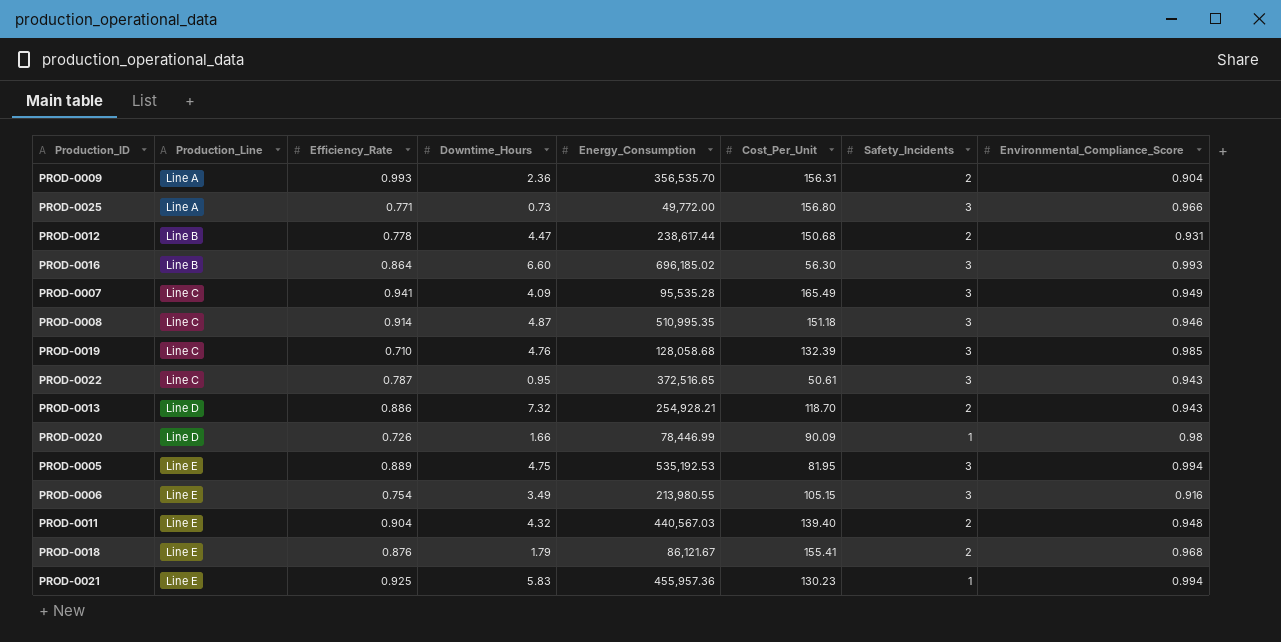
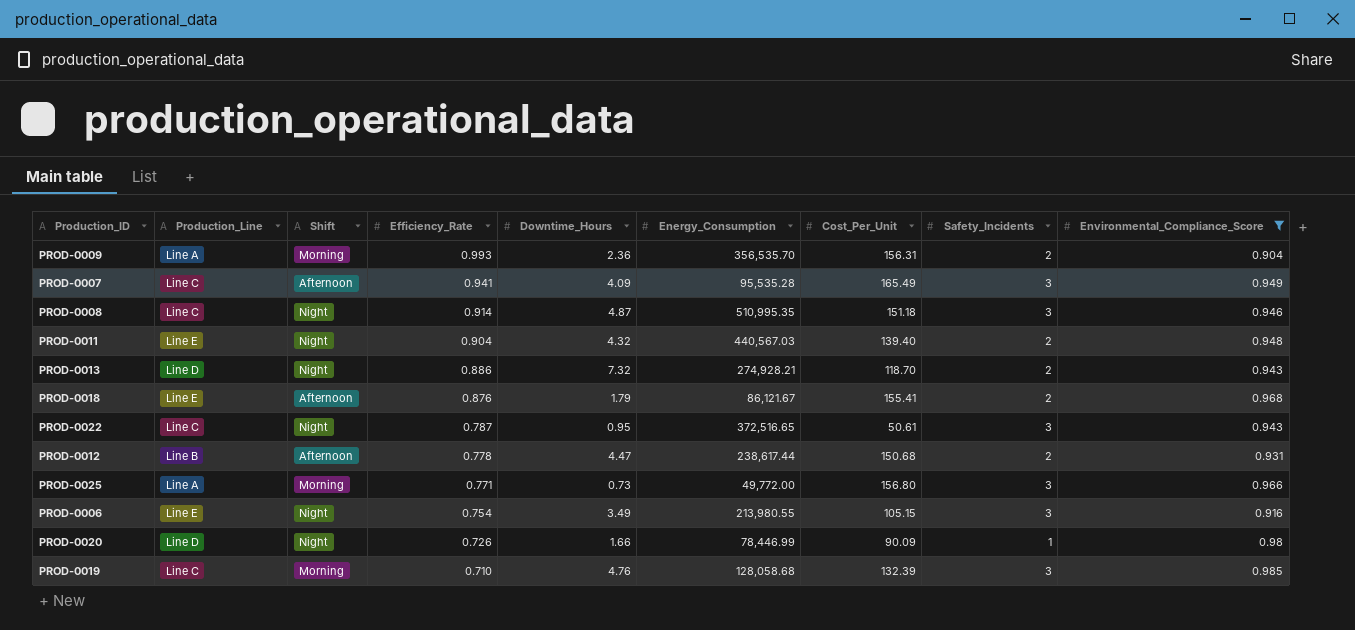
filter: none -> Environmental_Compliance_Score <= 0.985
row order: Production_Line ascending -> Efficiency_Rate descending
column Shift | position: none -> 3
PROD-0013 | Energy_Consumption: 254,928.21 -> 274,928.21

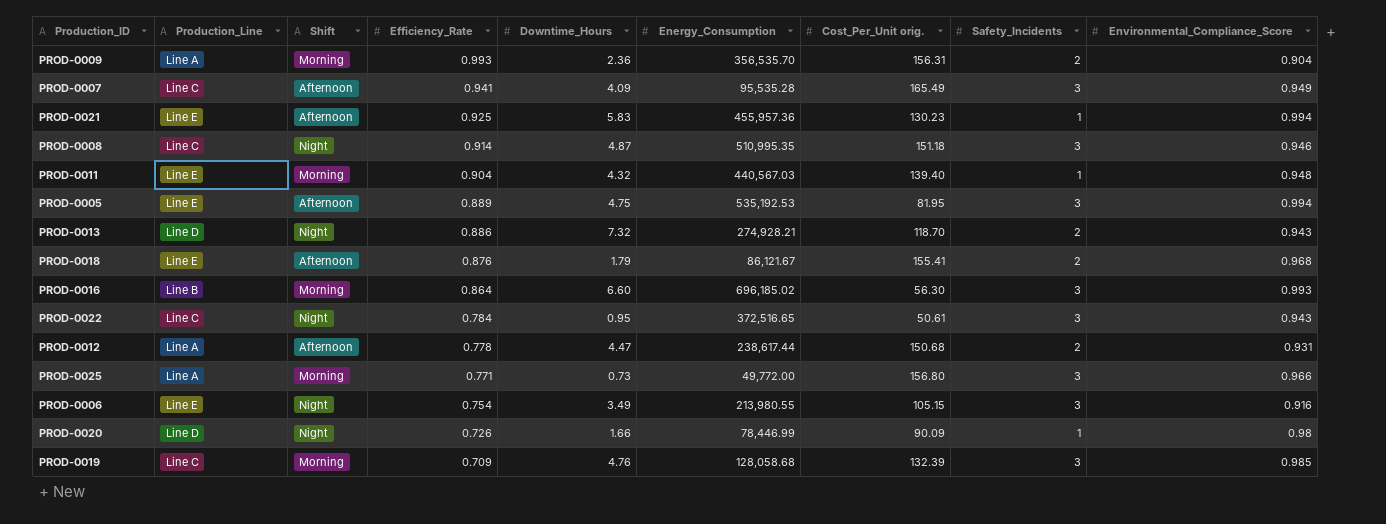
filter: Environmental_Compliance_Score <= 0.985 -> none
column name: Cost_Per_Unit -> Cost_Per_Unit orig.
PROD-0011 | Shift: Night -> Morning
PROD-0011 | Safety_Incidents: 2 -> 1
PROD-0022 | Efficiency_Rate: 0.787 -> 0.784
PROD-0012 | Production_Line: Line B -> Line A
PROD-0019 | Efficiency_Rate: 0.710 -> 0.709

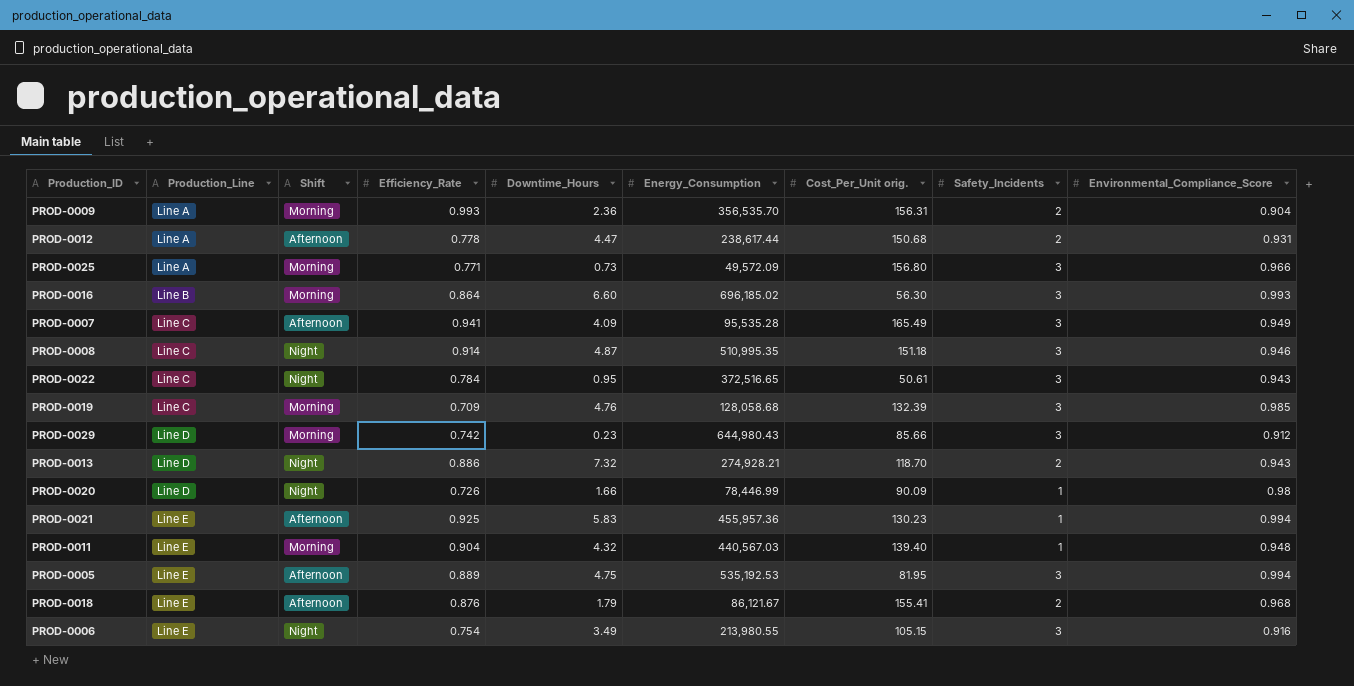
row order: Efficiency_Rate descending -> Production_Line ascending
PROD-0025 | Energy_Consumption: 49,772.00 -> 49,572.09
row PROD-0029: none -> Line D | Morning | 0.742 | 0.23 | 644,980.43 | 85.66 | 3 | 0.912

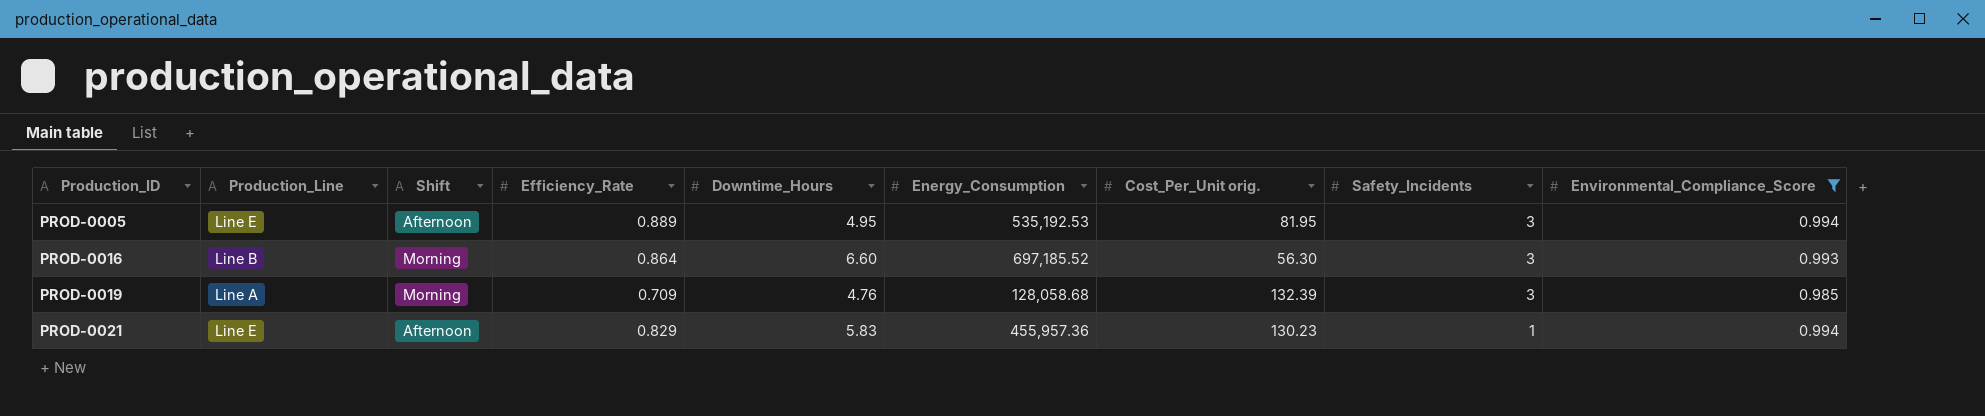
filter: none -> Environmental_Compliance_Score >= 0.985
row order: Production_Line ascending -> Production_ID ascending
PROD-0005 | Downtime_Hours: 4.75 -> 4.95
PROD-0016 | Energy_Consumption: 696,185.02 -> 697,185.52
PROD-0019 | Production_Line: Line C -> Line A
PROD-0021 | Efficiency_Rate: 0.925 -> 0.829

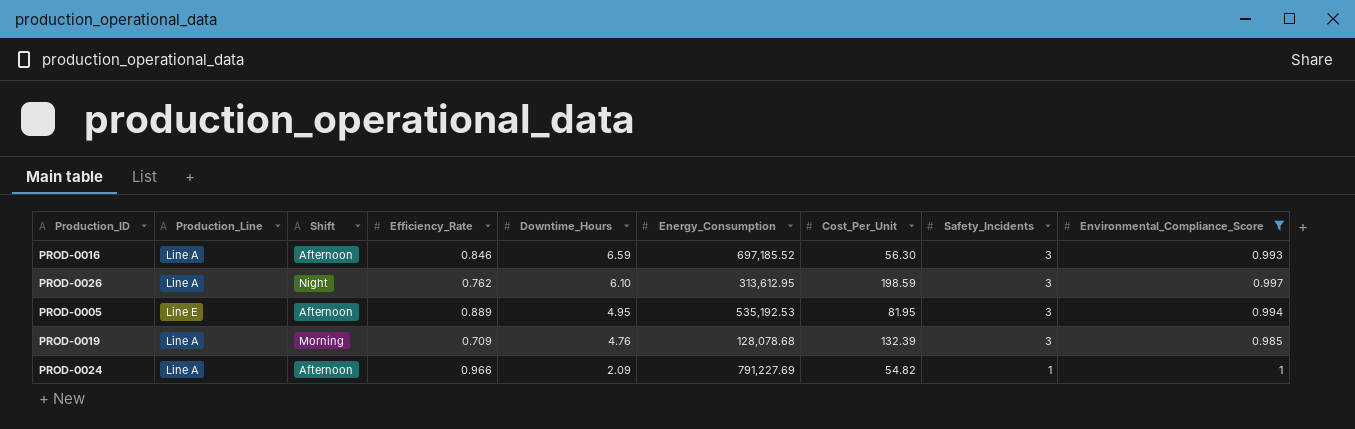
row order: Production_ID ascending -> Downtime_Hours descending
column name: Cost_Per_Unit orig. -> Cost_Per_Unit
row PROD-0021: Line E | Afternoon | 0.829 | 5.83 | 455,957.36 | 130.23 | 1 | 0.994 -> none
PROD-0016 | Production_Line: Line B -> Line A
PROD-0016 | Shift: Morning -> Afternoon
PROD-0016 | Efficiency_Rate: 0.864 -> 0.846
PROD-0016 | Downtime_Hours: 6.60 -> 6.59
row PROD-0026: none -> Line A | Night | 0.762 | 6.10 | 313,612.95 | 198.59 | 3 | 0.997
PROD-0019 | Energy_Consumption: 128,058.68 -> 128,078.68
row PROD-0024: none -> Line A | Afternoon | 0.966 | 2.09 | 791,227.69 | 54.82 | 1 | 1

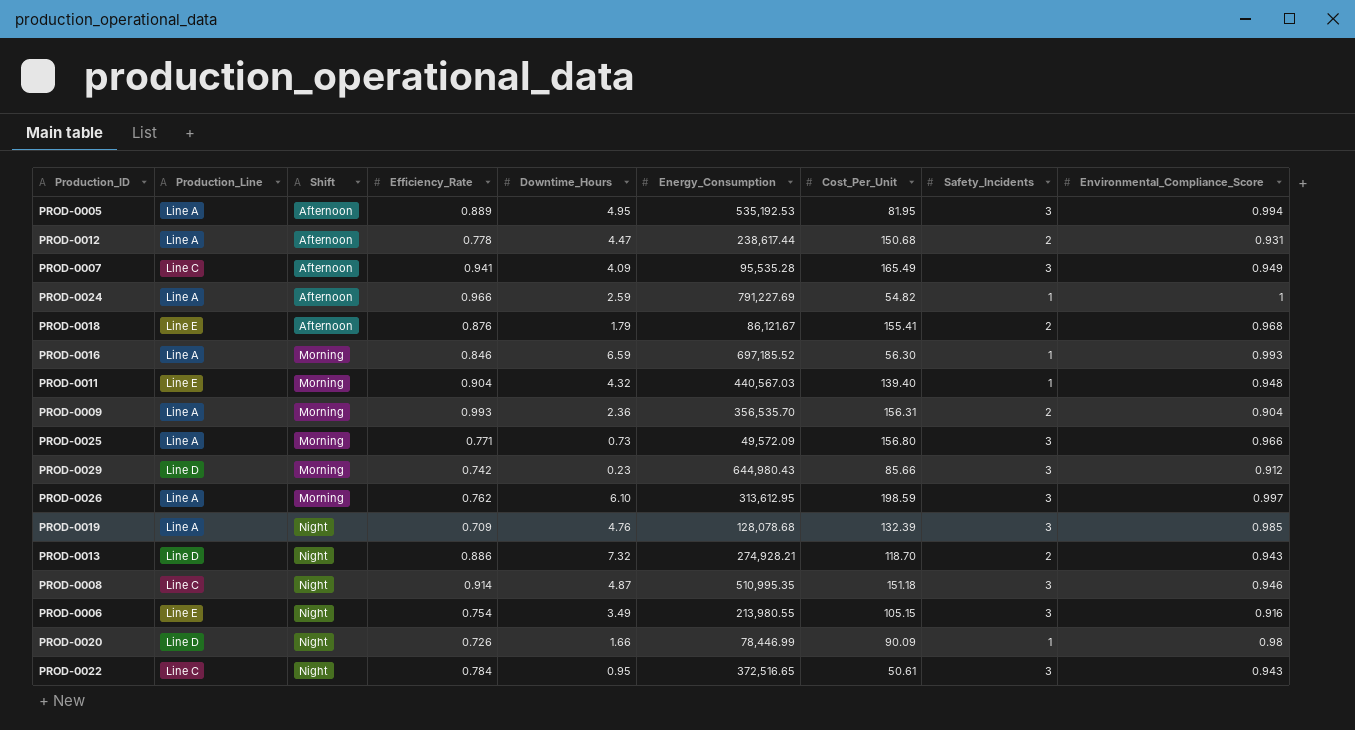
filter: Environmental_Compliance_Score >= 0.985 -> none
row order: Downtime_Hours descending -> Shift ascending
PROD-0005 | Production_Line: Line E -> Line A
PROD-0024 | Downtime_Hours: 2.09 -> 2.59
PROD-0016 | Shift: Afternoon -> Morning
PROD-0016 | Safety_Incidents: 3 -> 1
PROD-0026 | Shift: Night -> Morning
PROD-0019 | Shift: Morning -> Night

